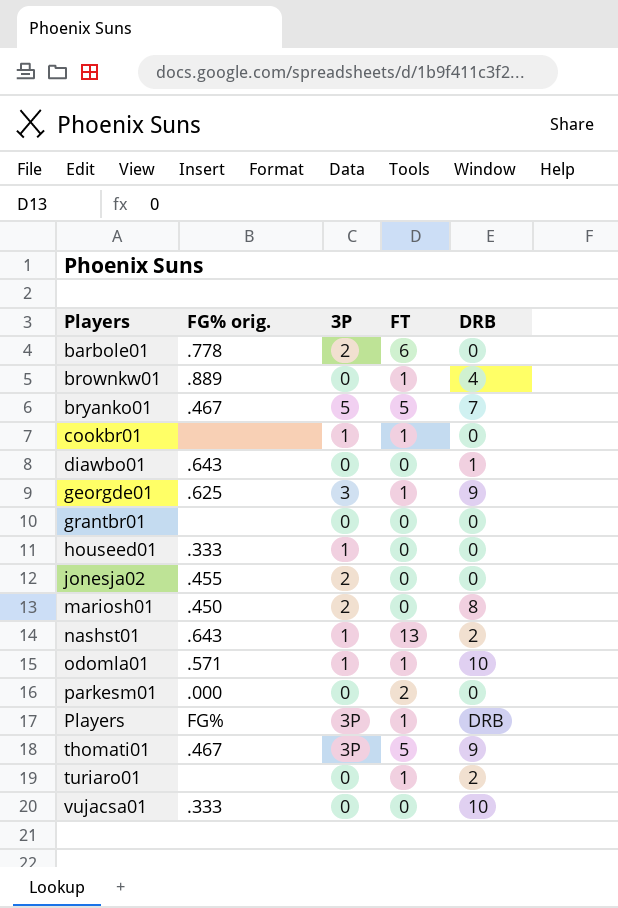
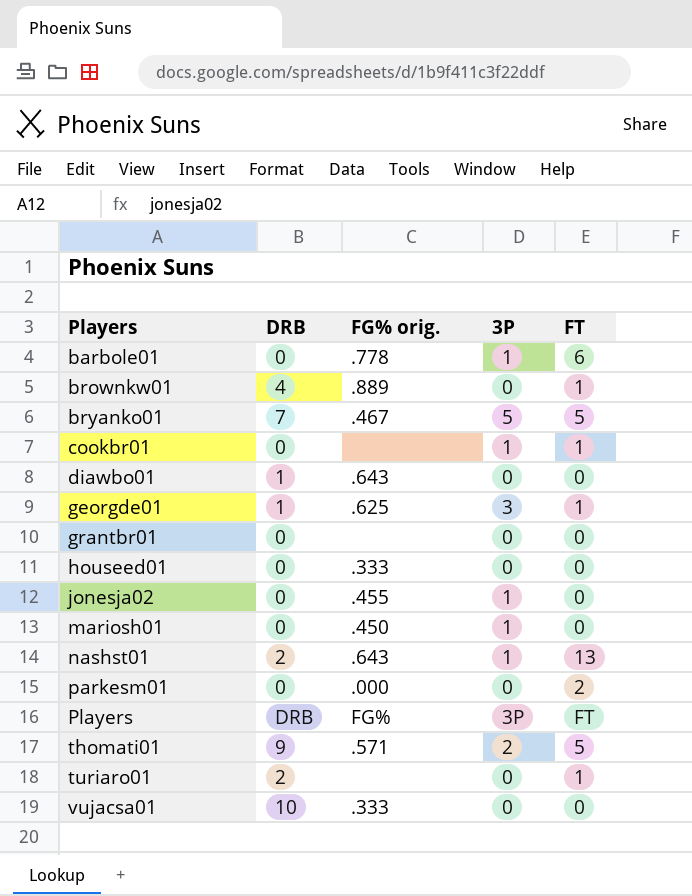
column DRB | position: 5 -> 2
row odomla01: .571 | 1 | 1 | 10 -> none
barbole01 | 3P: 2 -> 1
georgde01 | DRB: 9 -> 1
houseed01 | 3P: 1 -> 0
jonesja02 | 3P: 2 -> 1
mariosh01 | DRB: 8 -> 0
mariosh01 | 3P: 2 -> 1
Players | FT: 1 -> FT
thomati01 | FG% orig.: .467 -> .571
thomati01 | 3P: 3P -> 2

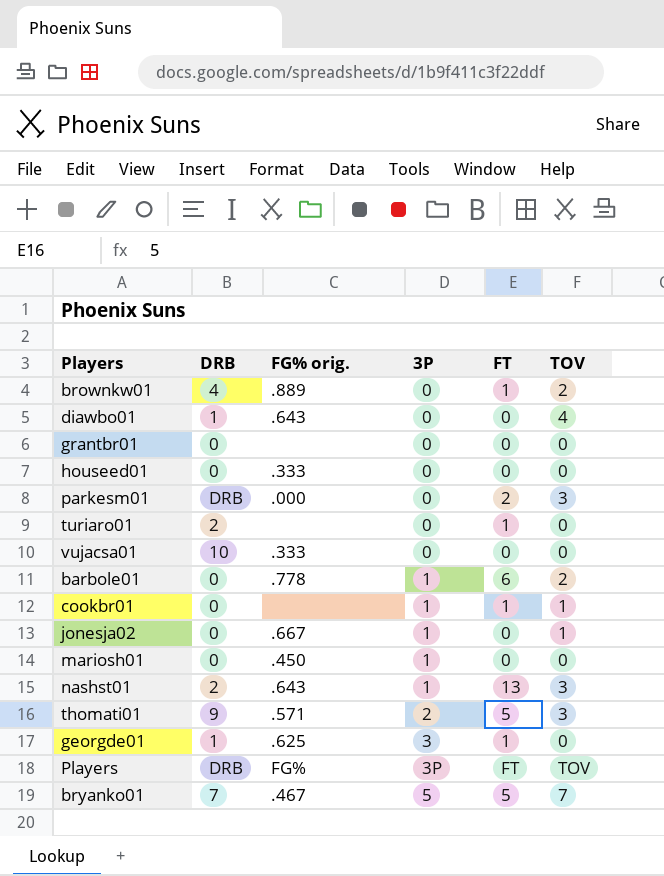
row order: Players ascending -> 3P ascending
column TOV | position: none -> 6
parkesm01 | DRB: 0 -> DRB
jonesja02 | FG% orig.: .455 -> .667

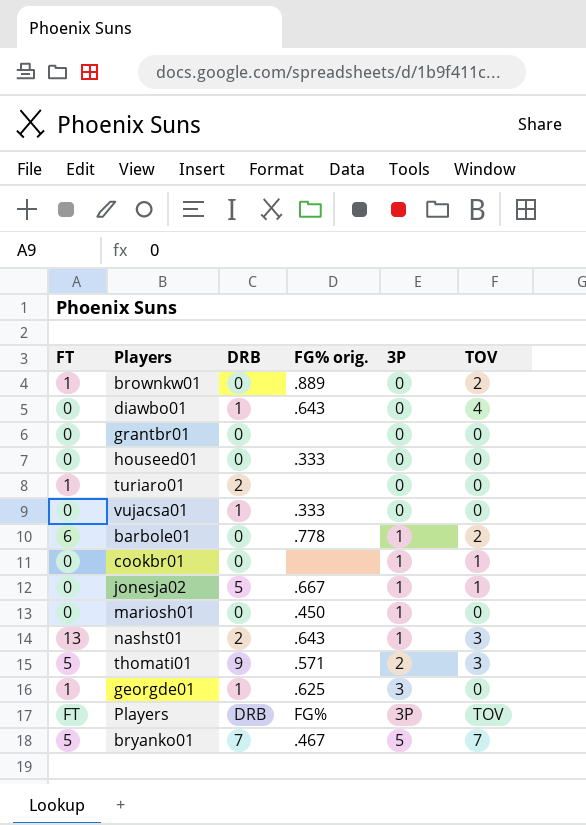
column FT | position: 5 -> 1
row parkesm01: DRB | .000 | 0 | 2 | 3 -> none
brownkw01 | DRB: 4 -> 0
vujacsa01 | DRB: 10 -> 1
cookbr01 | FT: 1 -> 0
jonesja02 | DRB: 0 -> 5

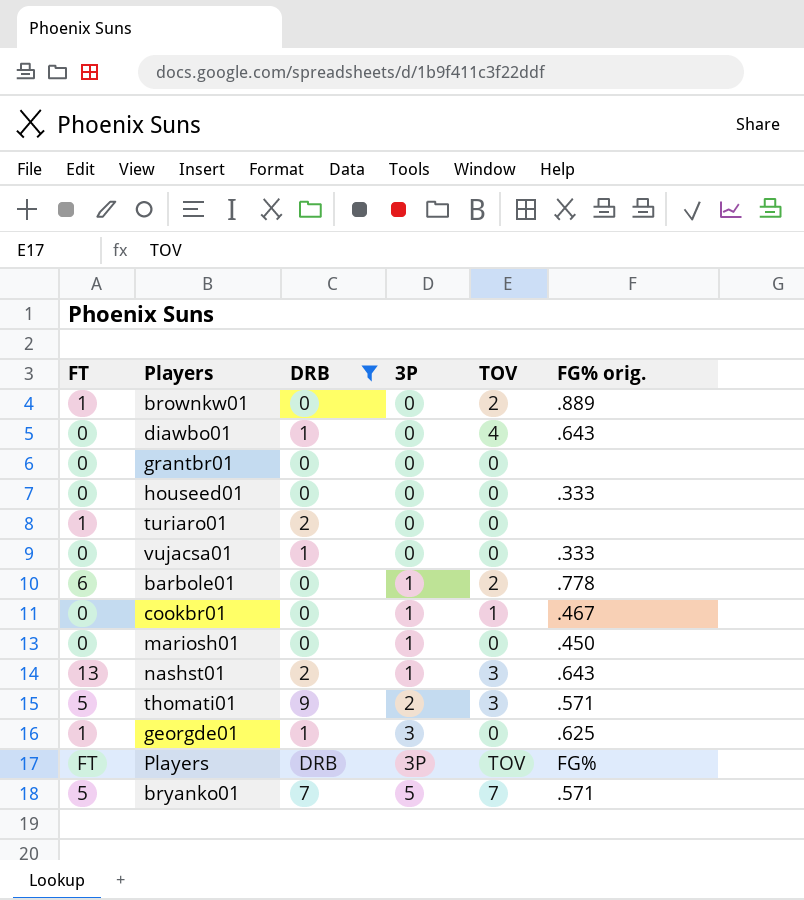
filter: none -> DRB != 5
column FG% orig. | position: 4 -> 6
cookbr01 | FG% orig.: none -> .467
bryanko01 | FG% orig.: .467 -> .571

